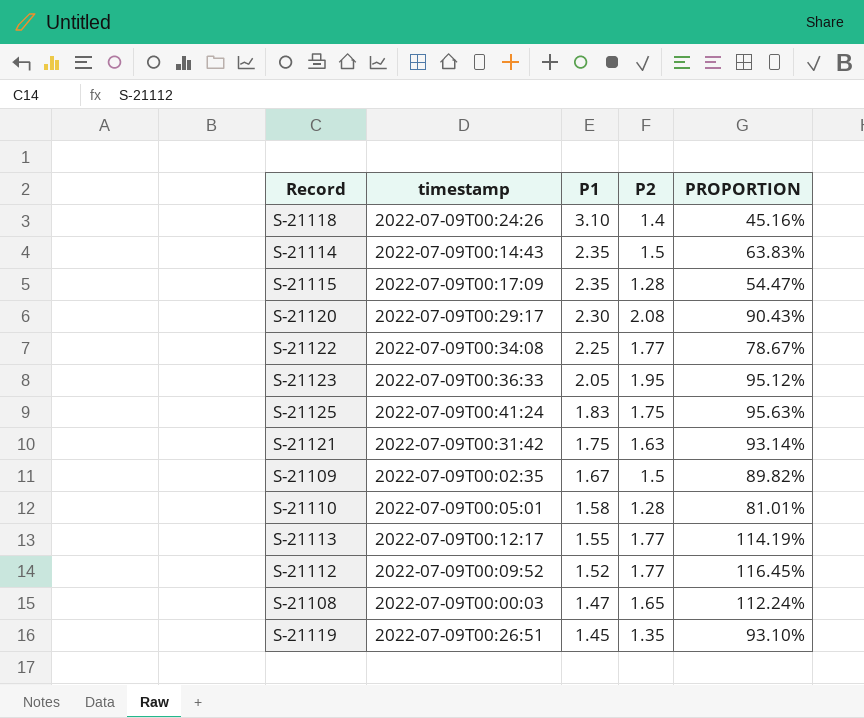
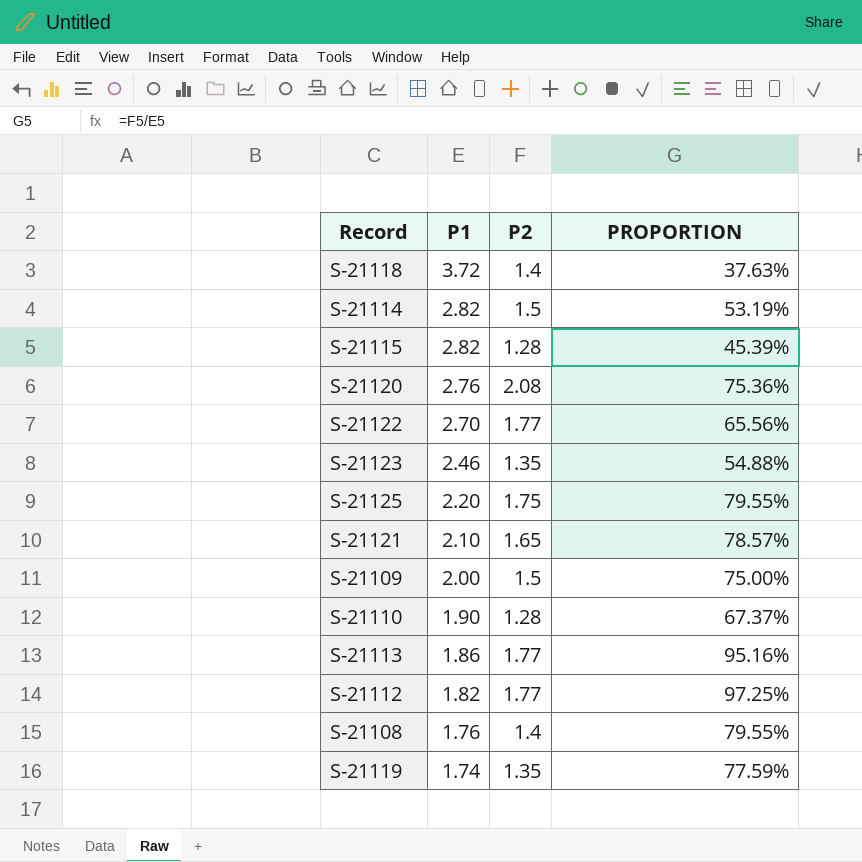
column timestamp | position: 2 -> none
S-21118 | P1: 3.10 -> 3.72
S-21118 | PROPORTION: 45.16% -> 37.63%
S-21114 | P1: 2.35 -> 2.82
S-21114 | PROPORTION: 63.83% -> 53.19%
S-21115 | P1: 2.35 -> 2.82
S-21115 | PROPORTION: 54.47% -> 45.39%
S-21120 | P1: 2.30 -> 2.76
S-21120 | PROPORTION: 90.43% -> 75.36%
S-21122 | P1: 2.25 -> 2.70
S-21122 | PROPORTION: 78.67% -> 65.56%
S-21123 | P1: 2.05 -> 2.46
S-21123 | P2: 1.95 -> 1.35
S-21123 | PROPORTION: 95.12% -> 54.88%
S-21125 | P1: 1.83 -> 2.20
S-21125 | PROPORTION: 95.63% -> 79.55%
S-21121 | P1: 1.75 -> 2.10
S-21121 | P2: 1.63 -> 1.65
S-21121 | PROPORTION: 93.14% -> 78.57%
S-21109 | P1: 1.67 -> 2.00
S-21109 | PROPORTION: 89.82% -> 75.00%
S-21110 | P1: 1.58 -> 1.90
S-21110 | PROPORTION: 81.01% -> 67.37%
S-21113 | P1: 1.55 -> 1.86
S-21113 | PROPORTION: 114.19% -> 95.16%
S-21112 | P1: 1.52 -> 1.82
S-21112 | PROPORTION: 116.45% -> 97.25%
S-21108 | P1: 1.47 -> 1.76
S-21108 | P2: 1.65 -> 1.4
S-21108 | PROPORTION: 112.24% -> 79.55%
S-21119 | P1: 1.45 -> 1.74
S-21119 | PROPORTION: 93.10% -> 77.59%

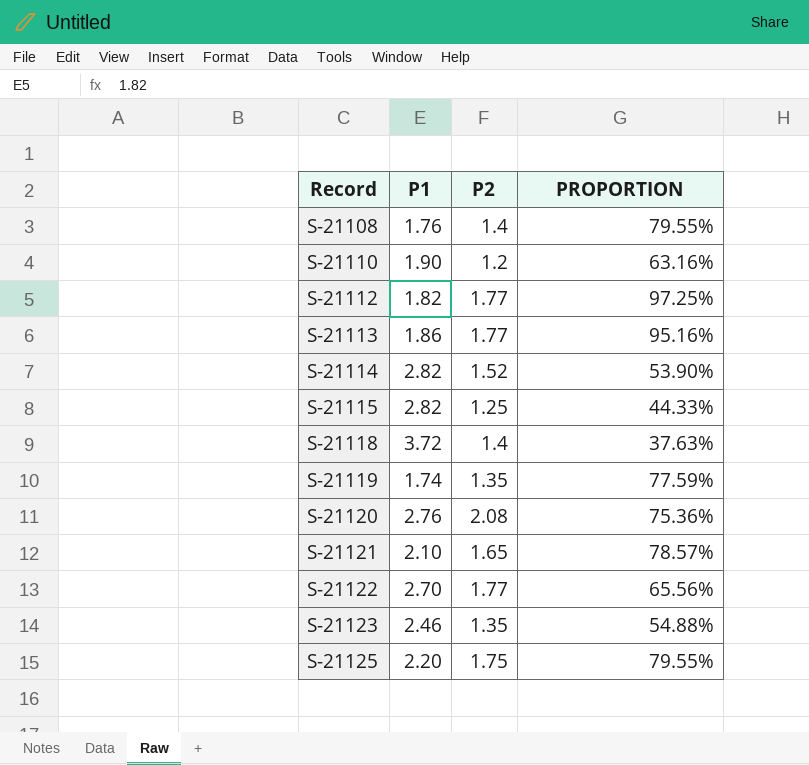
row order: P1 descending -> Record ascending
row S-21109: 2.00 | 1.5 | 75.00% -> none
S-21110 | P2: 1.28 -> 1.2
S-21110 | PROPORTION: 67.37% -> 63.16%
S-21114 | P2: 1.5 -> 1.52
S-21114 | PROPORTION: 53.19% -> 53.90%
S-21115 | P2: 1.28 -> 1.25
S-21115 | PROPORTION: 45.39% -> 44.33%

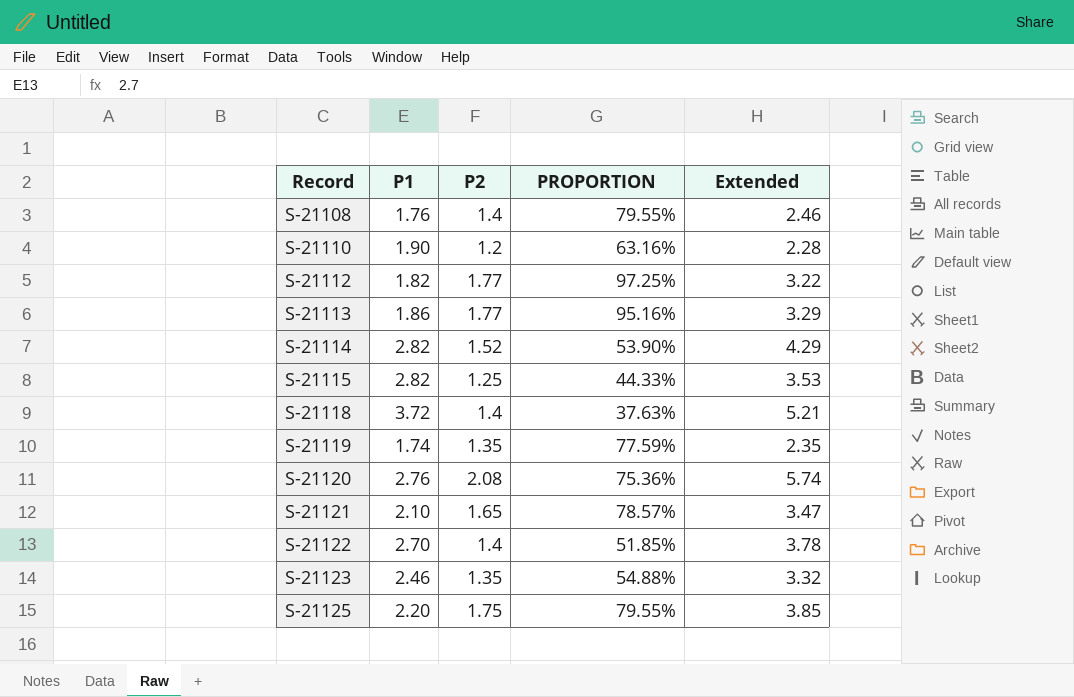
column Extended | formula: none -> [P1] * [P2]
S-21122 | P2: 1.77 -> 1.4
S-21122 | PROPORTION: 65.56% -> 51.85%

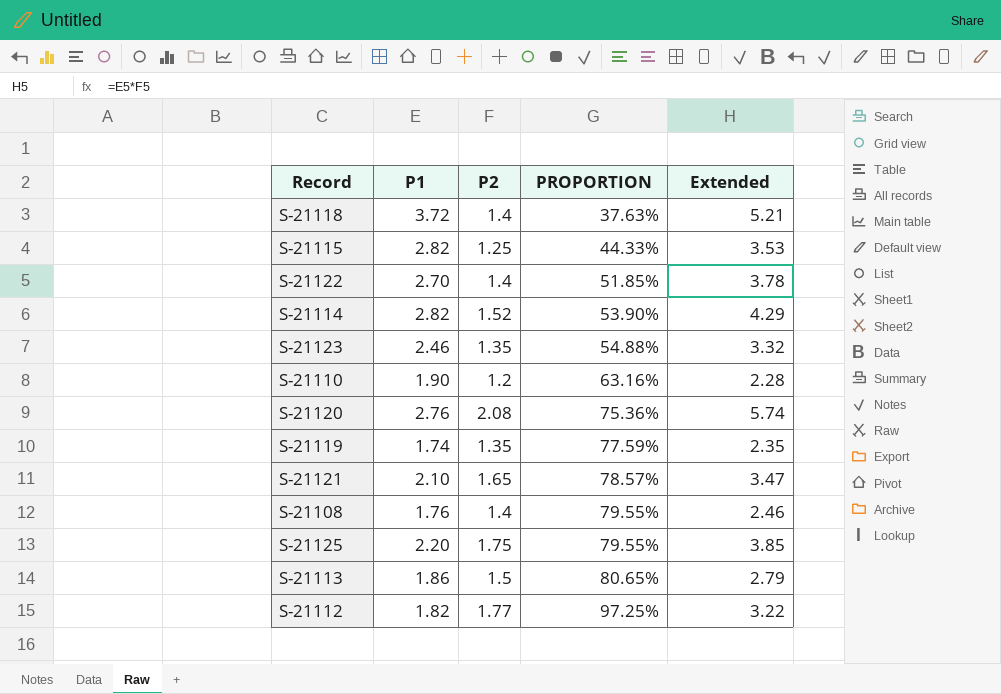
row order: Record ascending -> PROPORTION ascending
S-21113 | P2: 1.77 -> 1.5
S-21113 | PROPORTION: 95.16% -> 80.65%
S-21113 | Extended: 3.29 -> 2.79

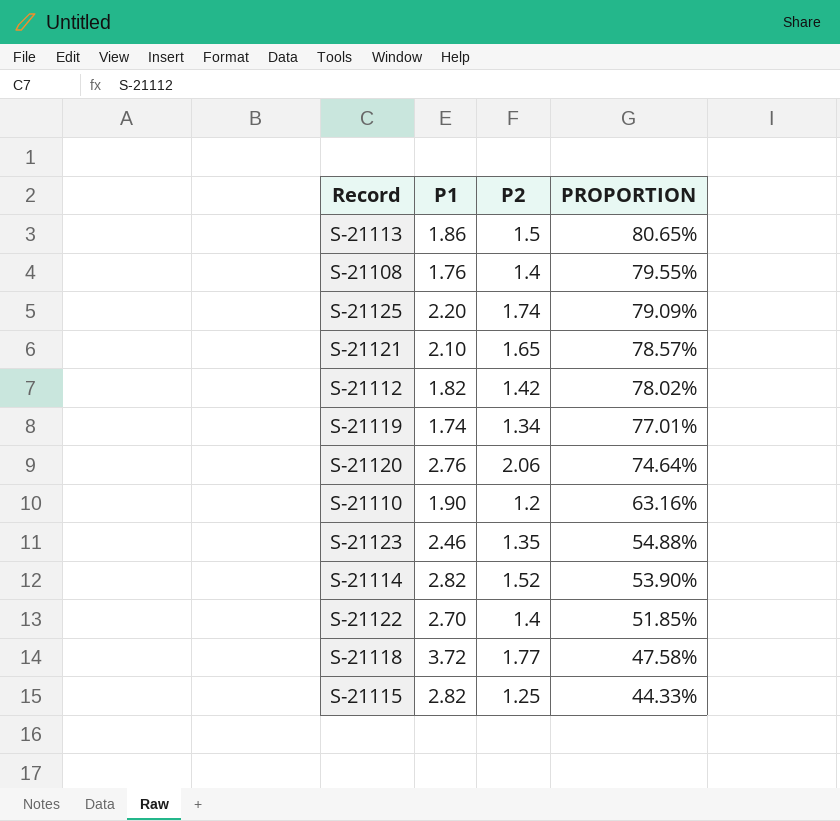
row order: PROPORTION ascending -> PROPORTION descending
column Extended | formula: [P1] * [P2] -> none
S-21125 | P2: 1.75 -> 1.74
S-21125 | PROPORTION: 79.55% -> 79.09%
S-21112 | P2: 1.77 -> 1.42
S-21112 | PROPORTION: 97.25% -> 78.02%
S-21119 | P2: 1.35 -> 1.34
S-21119 | PROPORTION: 77.59% -> 77.01%
S-21120 | P2: 2.08 -> 2.06
S-21120 | PROPORTION: 75.36% -> 74.64%
S-21118 | P2: 1.4 -> 1.77
S-21118 | PROPORTION: 37.63% -> 47.58%

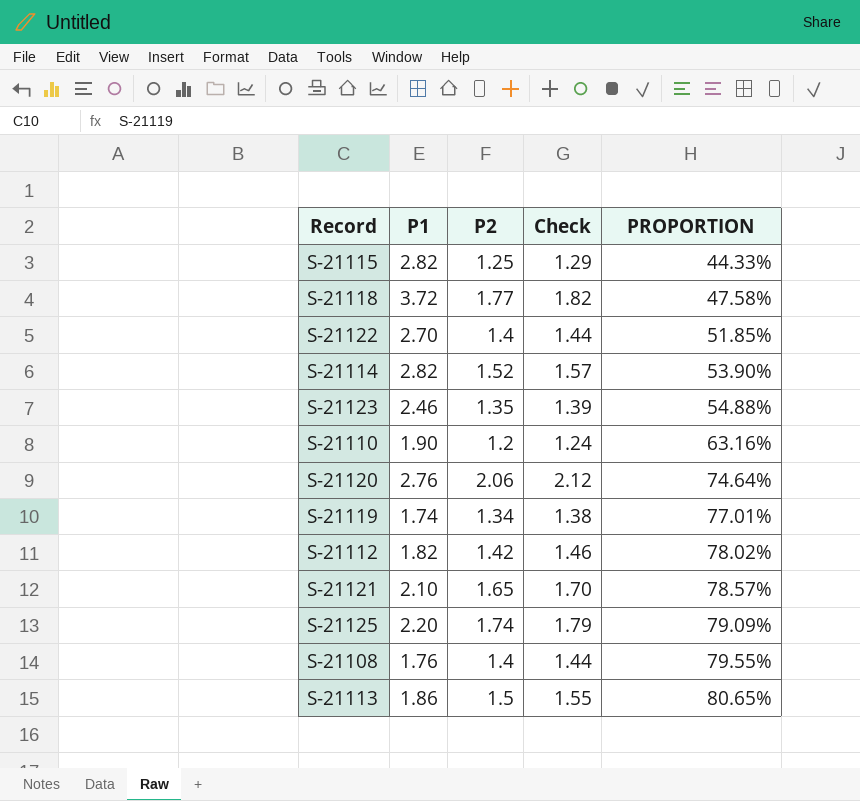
row order: PROPORTION descending -> PROPORTION ascending
column Check | formula: none -> [P2] * 1.03

